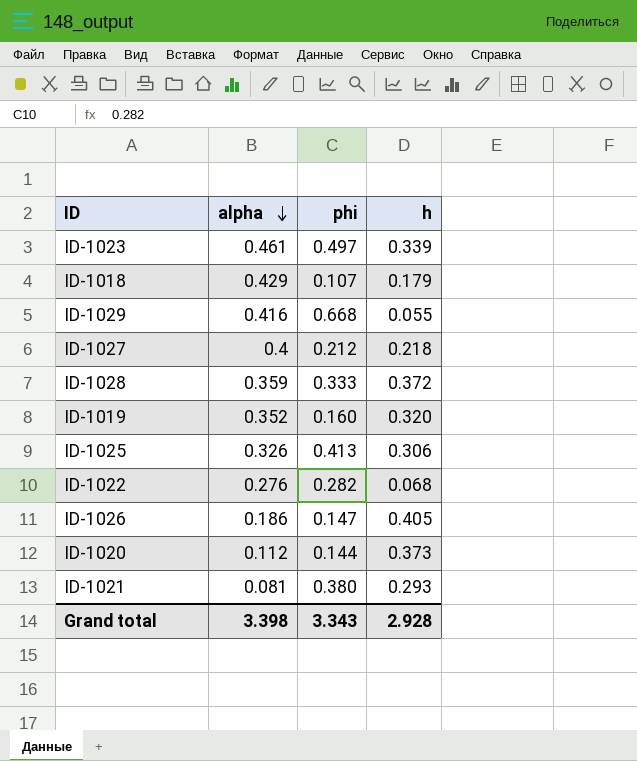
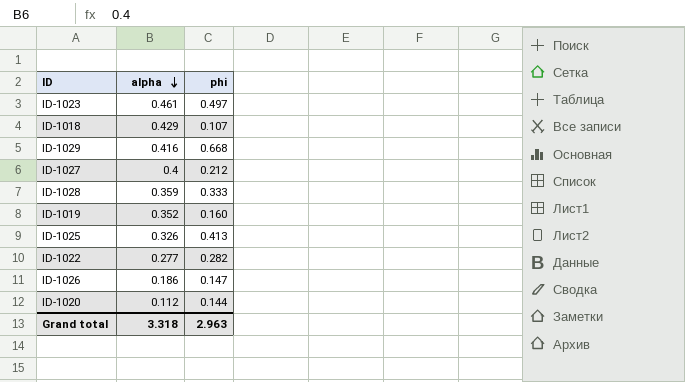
column h | position: 4 -> none
row ID-1021: 0.081 | 0.380 | 0.293 -> none
ID-1022 | alpha: 0.276 -> 0.277
Grand total | alpha: 3.398 -> 3.318
Grand total | phi: 3.343 -> 2.963

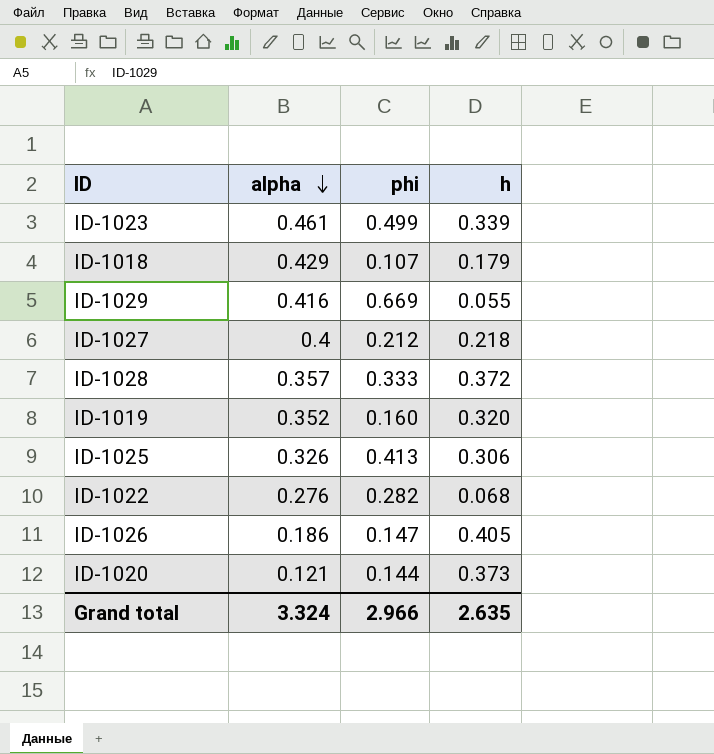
column h | position: none -> 4
ID-1023 | phi: 0.497 -> 0.499
ID-1029 | phi: 0.668 -> 0.669
ID-1028 | alpha: 0.359 -> 0.357
ID-1022 | alpha: 0.277 -> 0.276
ID-1020 | alpha: 0.112 -> 0.121
Grand total | alpha: 3.318 -> 3.324
Grand total | phi: 2.963 -> 2.966

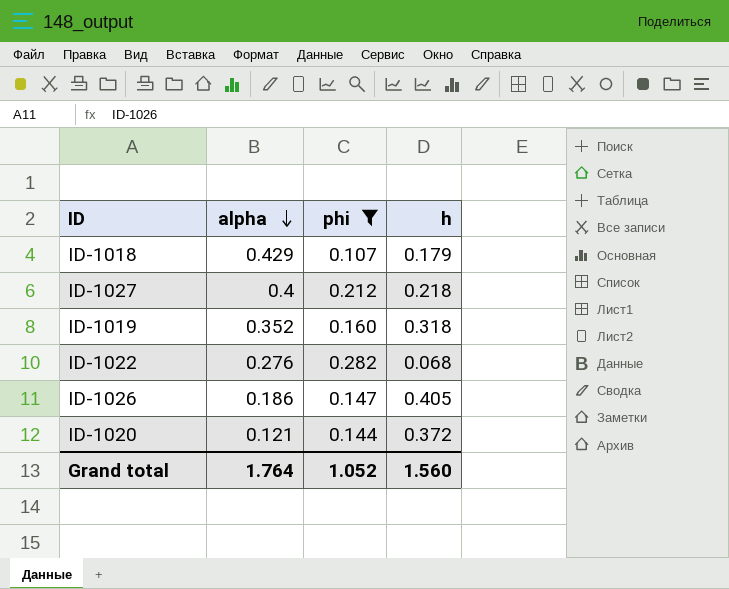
filter: none -> phi <= 0.282
ID-1019 | h: 0.320 -> 0.318
ID-1020 | h: 0.373 -> 0.372
Grand total | alpha: 3.324 -> 1.764
Grand total | phi: 2.966 -> 1.052
Grand total | h: 2.635 -> 1.560

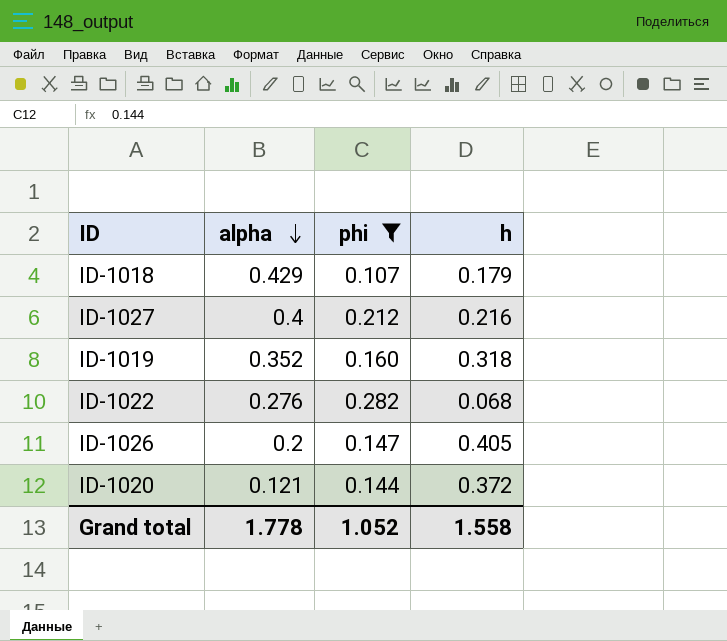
ID-1027 | h: 0.218 -> 0.216
ID-1026 | alpha: 0.186 -> 0.2
Grand total | alpha: 1.764 -> 1.778
Grand total | h: 1.560 -> 1.558

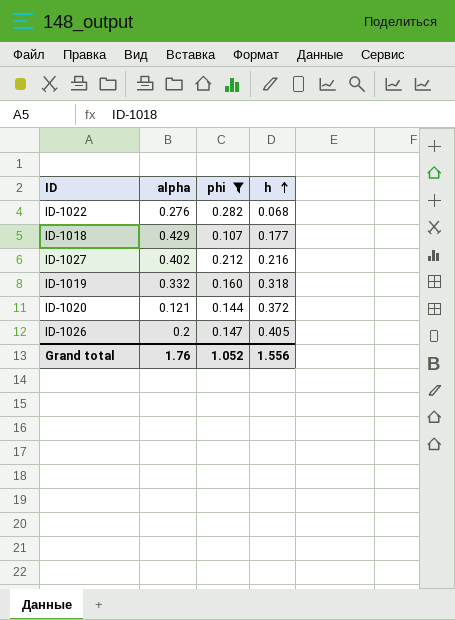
row order: alpha descending -> h ascending
ID-1018 | h: 0.179 -> 0.177
ID-1027 | alpha: 0.4 -> 0.402
ID-1019 | alpha: 0.352 -> 0.332
Grand total | alpha: 1.778 -> 1.76
Grand total | h: 1.558 -> 1.556

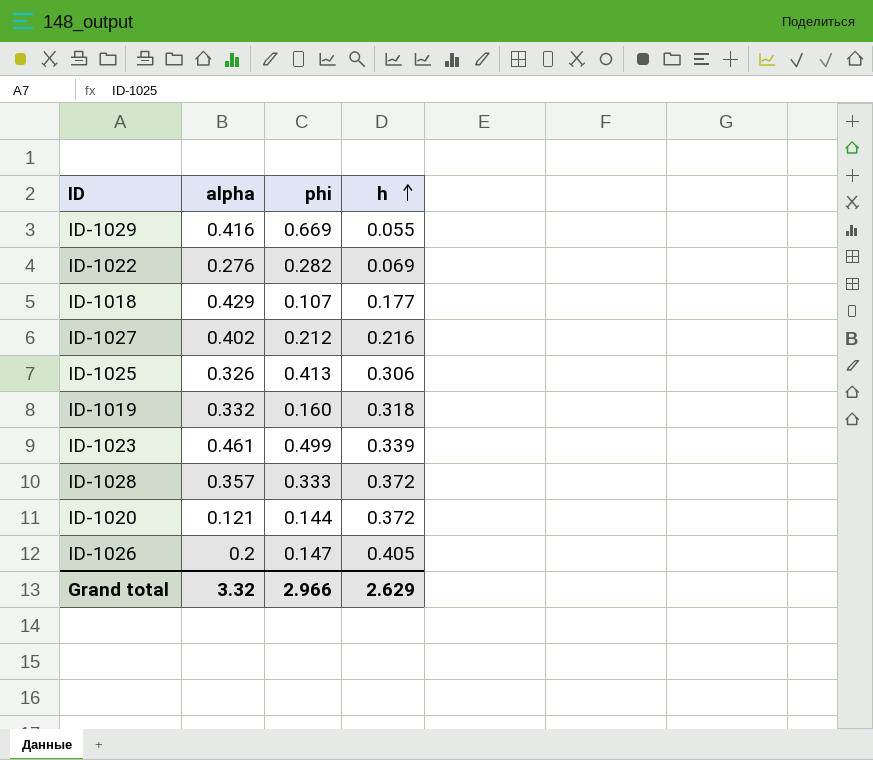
filter: phi <= 0.282 -> none
ID-1022 | h: 0.068 -> 0.069
Grand total | alpha: 1.76 -> 3.32
Grand total | phi: 1.052 -> 2.966
Grand total | h: 1.556 -> 2.629

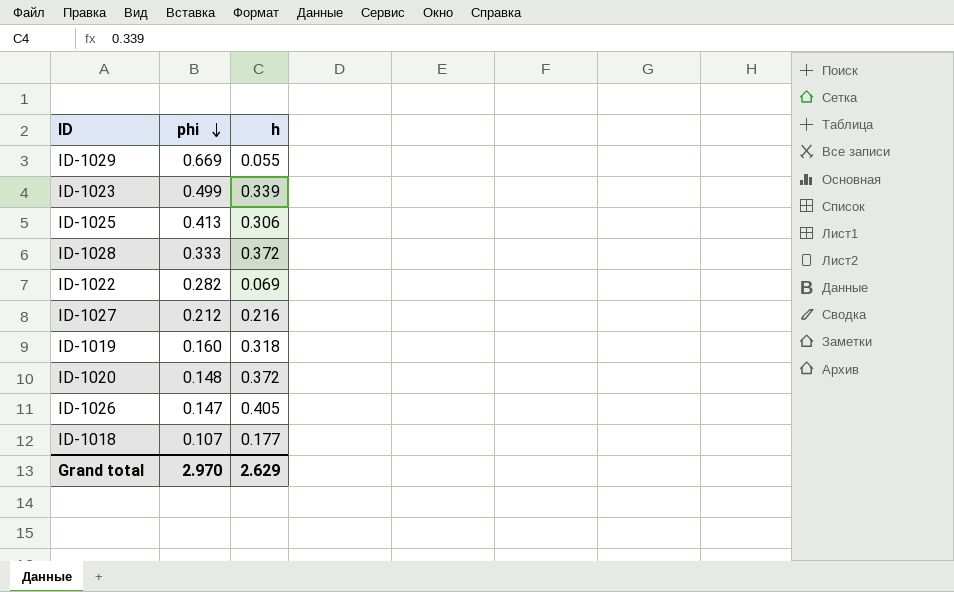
row order: h ascending -> phi descending
column alpha | position: 2 -> none
ID-1020 | phi: 0.144 -> 0.148
Grand total | phi: 2.966 -> 2.970

